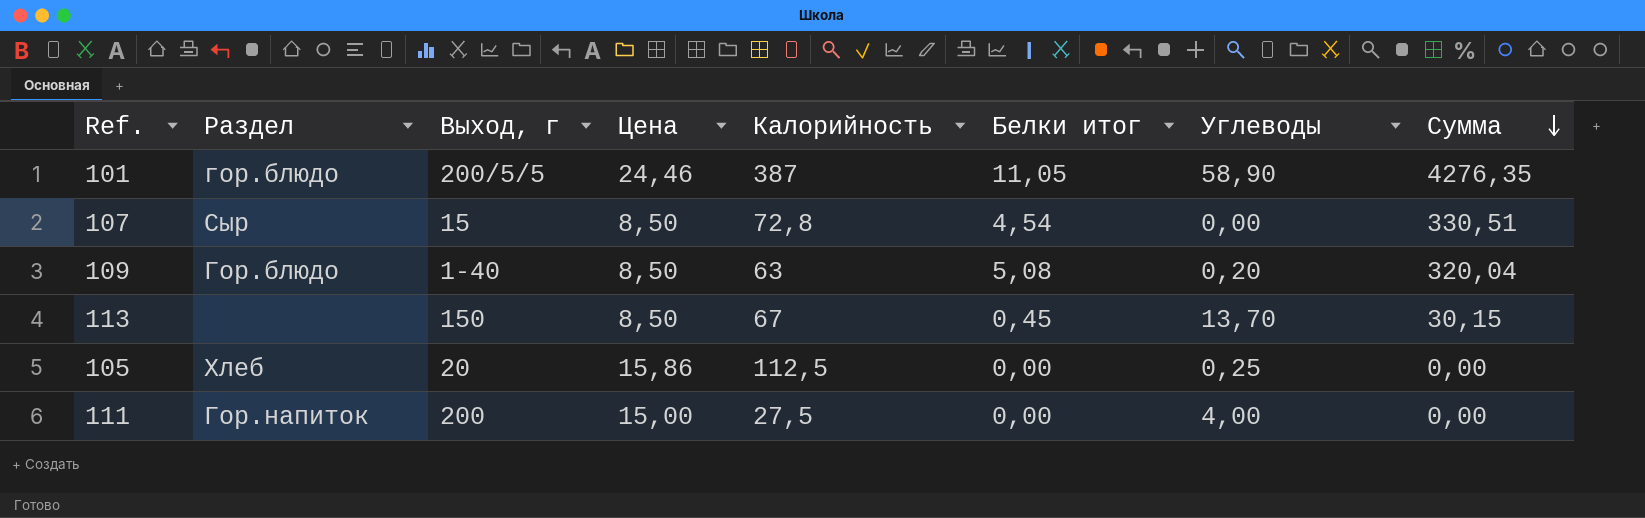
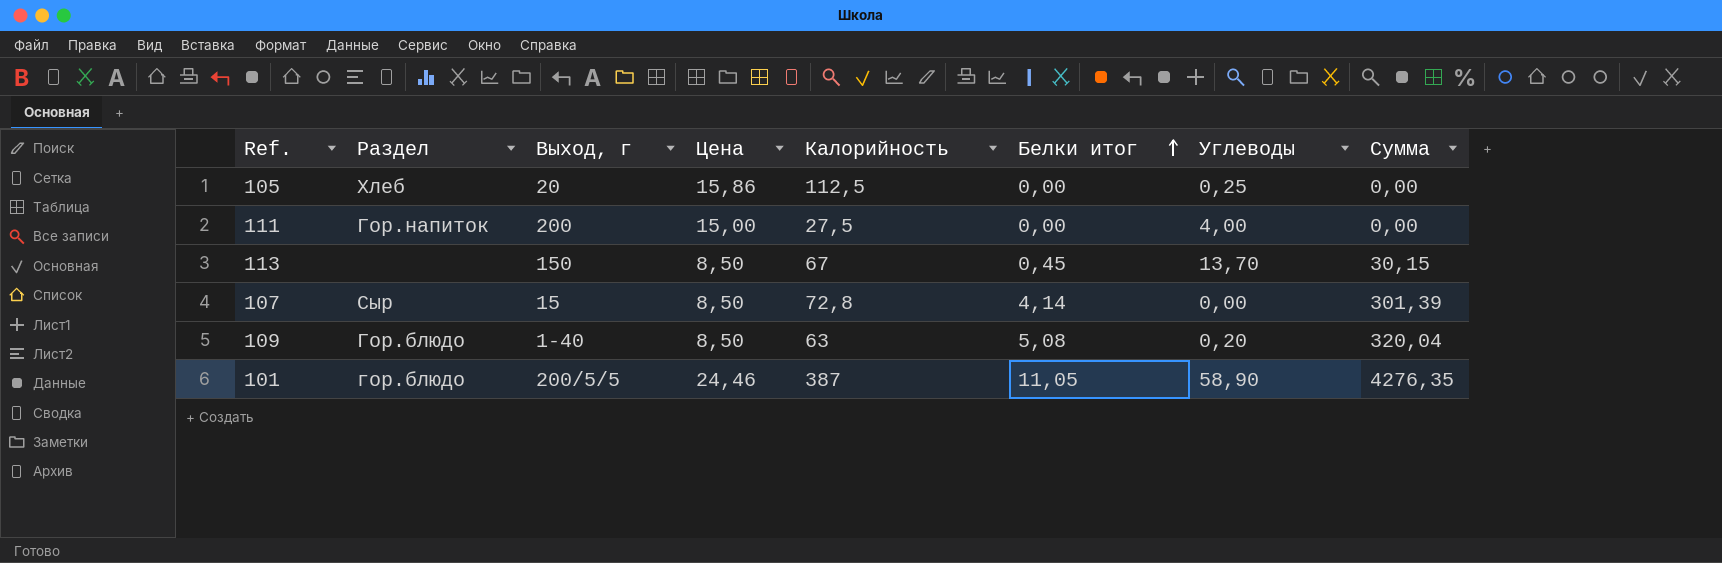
row order: Сумма descending -> Белки итог ascending
107 | Белки итог: 4,54 -> 4,14
107 | Сумма: 330,51 -> 301,39

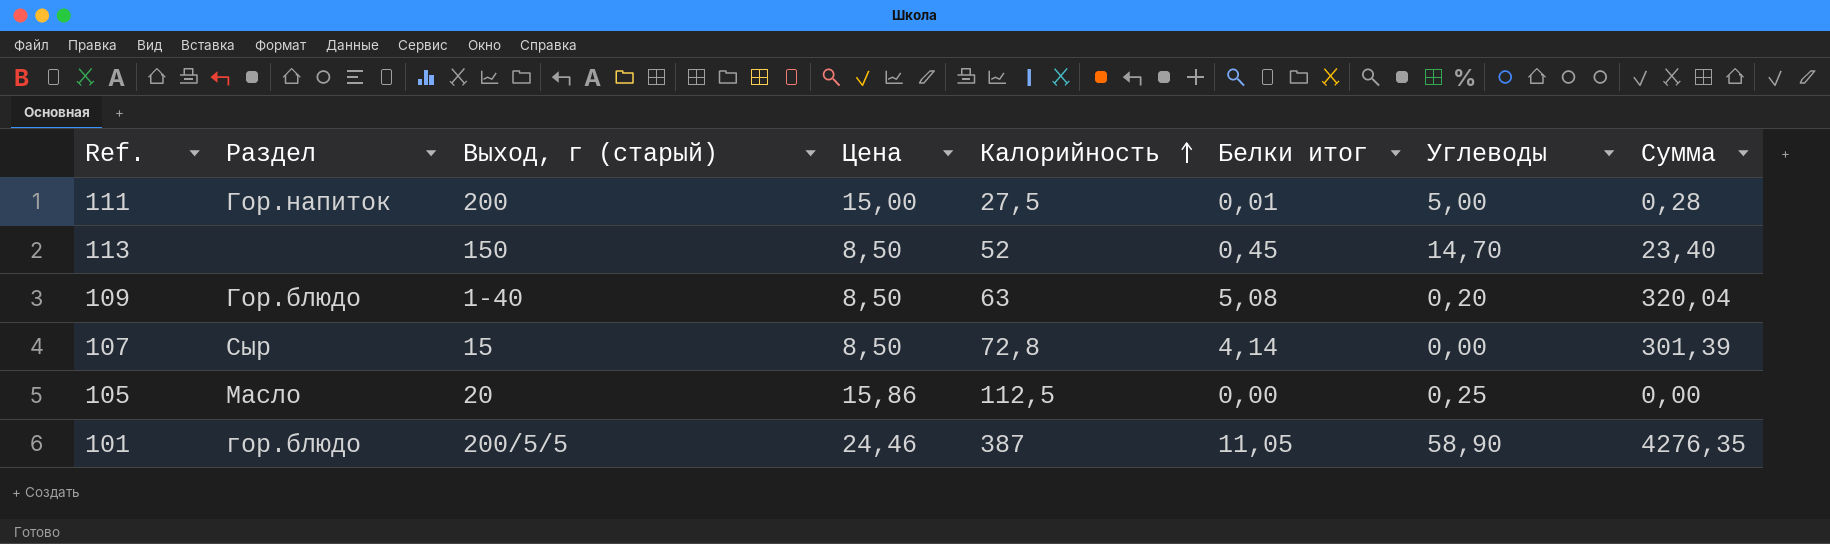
row order: Белки итог ascending -> Калорийность ascending
column name: Выход, г -> Выход, г (старый)
111 | Белки итог: 0,00 -> 0,01
111 | Углеводы: 4,00 -> 5,00
111 | Сумма: 0,00 -> 0,28
113 | Калорийность: 67 -> 52
113 | Углеводы: 13,70 -> 14,70
113 | Сумма: 30,15 -> 23,40
105 | Раздел: Хлеб -> Масло

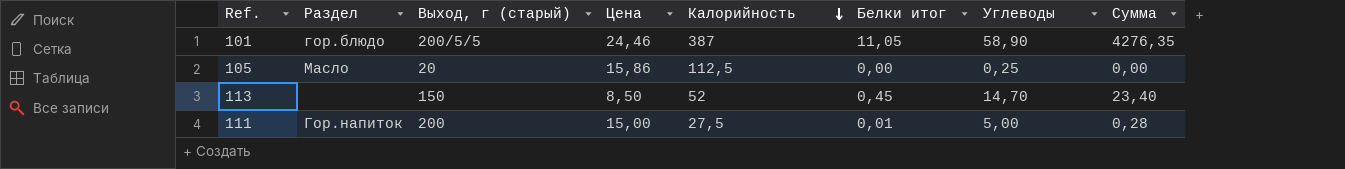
row order: Калорийность ascending -> Калорийность descending
row 109: Гор.блюдо | 1-40 | 8,50 | 63 | 5,08 | 0,20 | 320,04 -> none
row 107: Сыр | 15 | 8,50 | 72,8 | 4,14 | 0,00 | 301,39 -> none

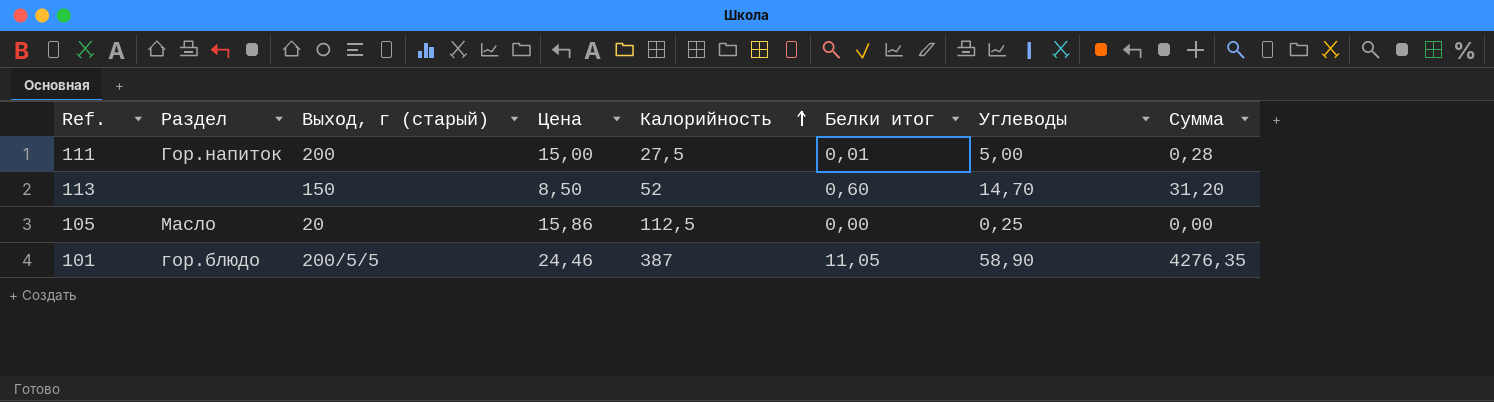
row order: Калорийность descending -> Калорийность ascending
113 | Белки итог: 0,45 -> 0,60
113 | Сумма: 23,40 -> 31,20

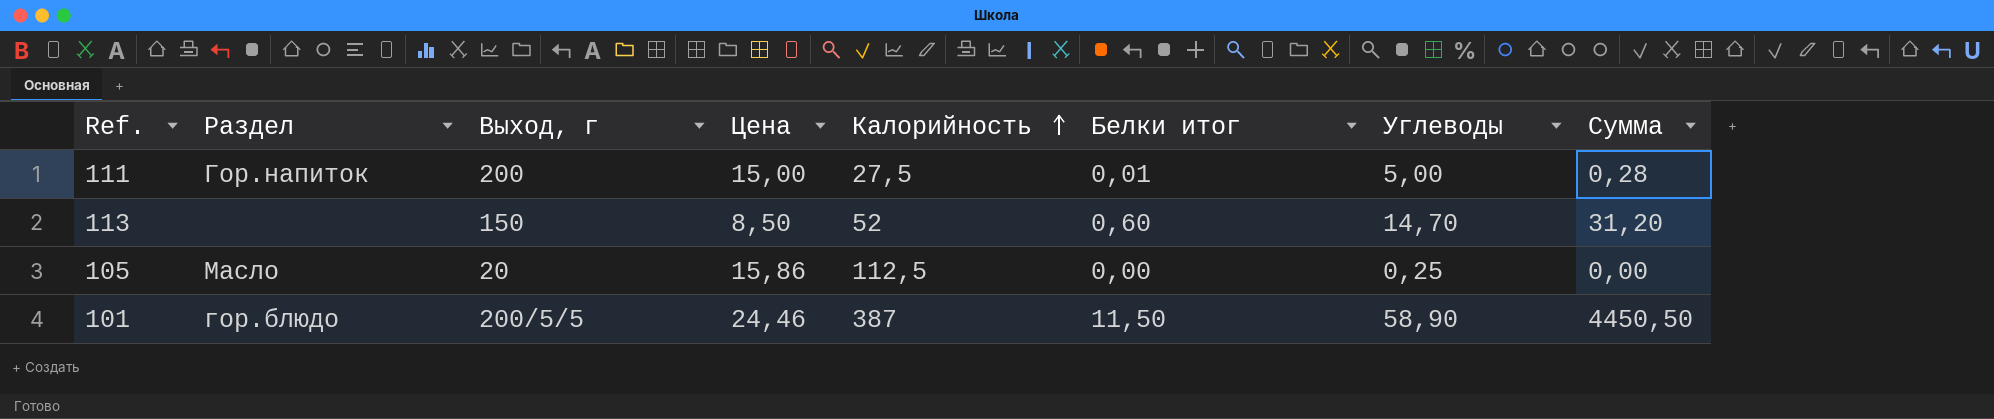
column name: Выход, г (старый) -> Выход, г
101 | Белки итог: 11,05 -> 11,50
101 | Сумма: 4276,35 -> 4450,50

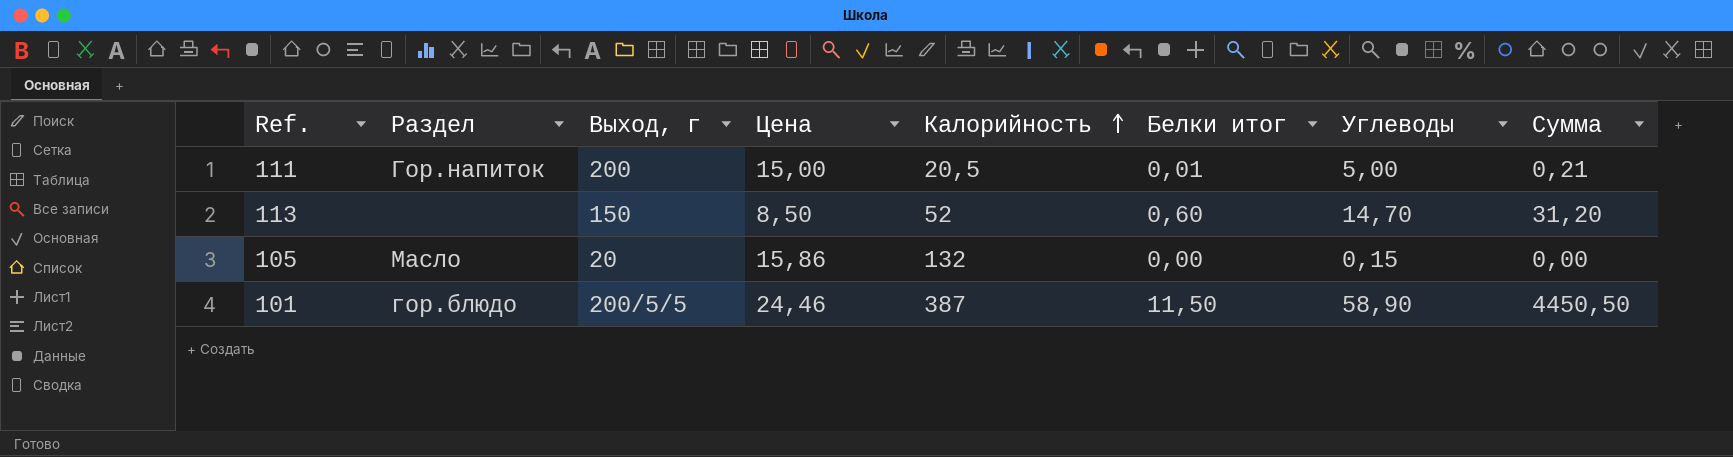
111 | Калорийность: 27,5 -> 20,5
111 | Сумма: 0,28 -> 0,21
105 | Калорийность: 112,5 -> 132
105 | Углеводы: 0,25 -> 0,15

